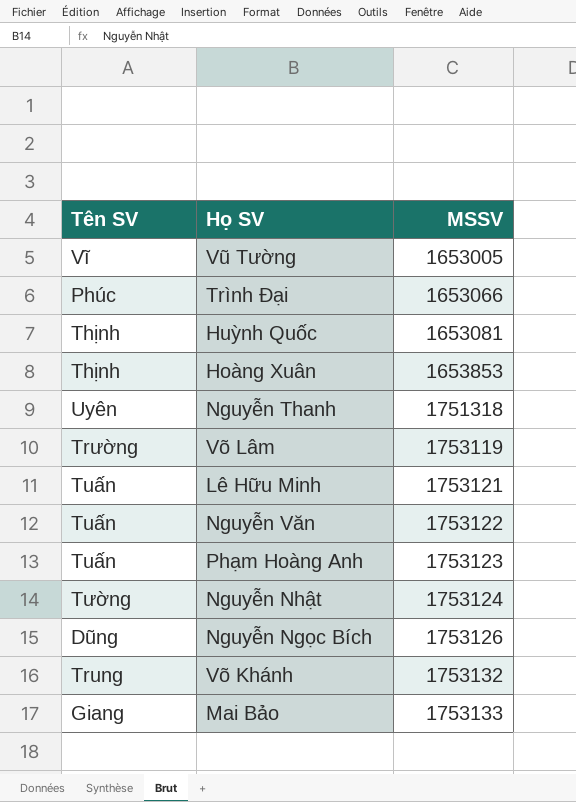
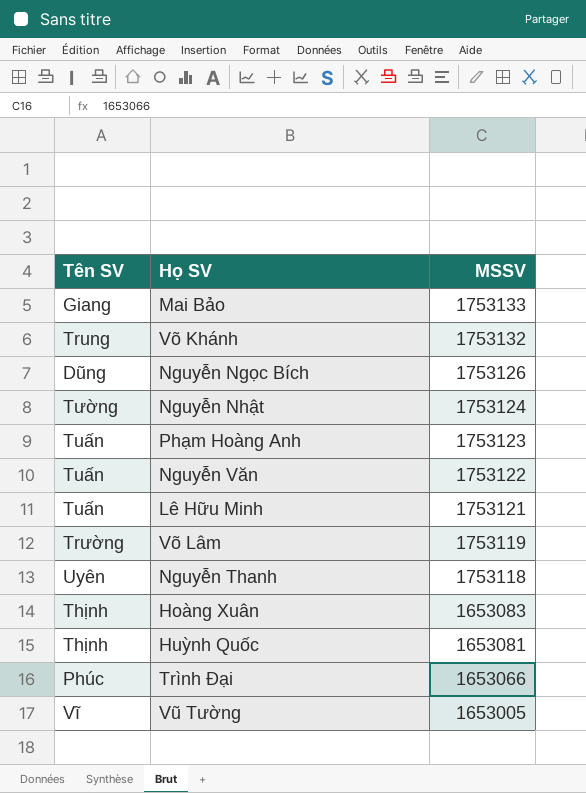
row order: MSSV ascending -> MSSV descending
Nguyễn Thanh | MSSV: 1751318 -> 1753118
Hoàng Xuân | MSSV: 1653853 -> 1653083

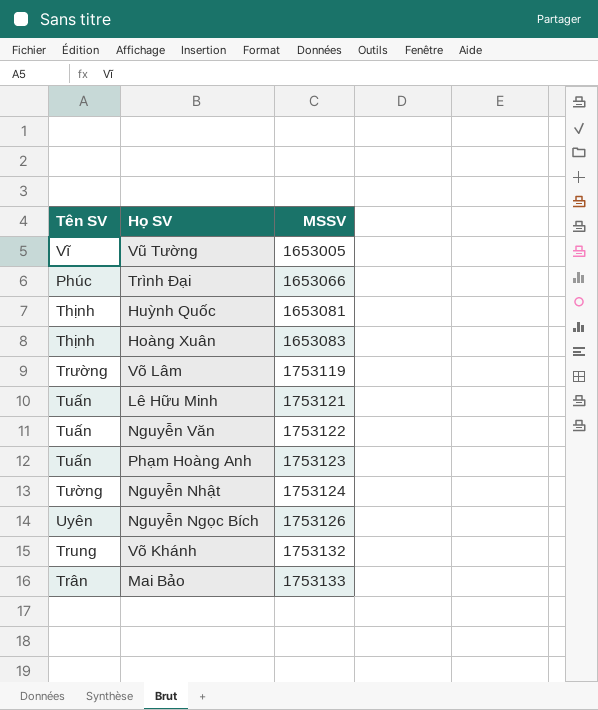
row order: MSSV descending -> MSSV ascending
row Nguyễn Thanh: Uyên | 1753118 -> none
Nguyễn Ngọc Bích | Tên SV: Dũng -> Uyên
Mai Bảo | Tên SV: Giang -> Trân

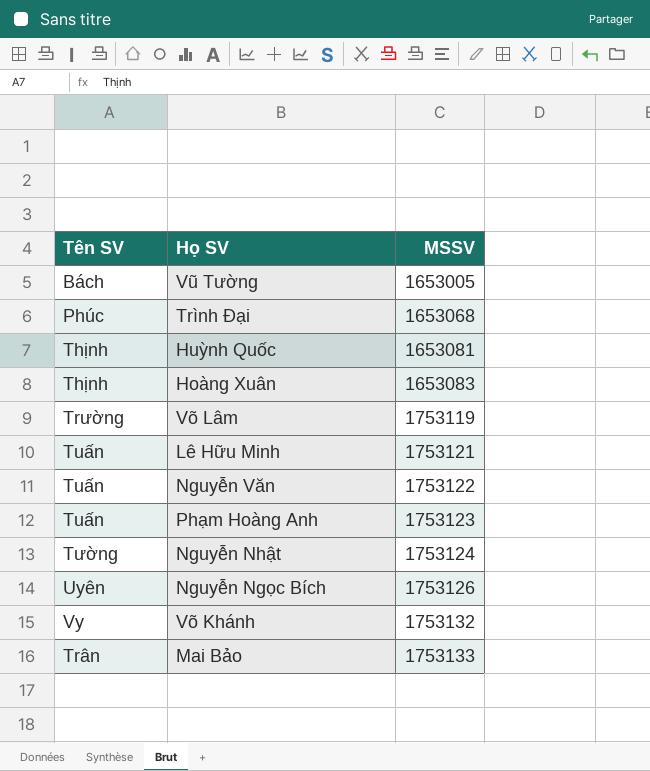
Vũ Tường | Tên SV: Vĩ -> Bách
Trình Đại | MSSV: 1653066 -> 1653068
Võ Khánh | Tên SV: Trung -> Vy

